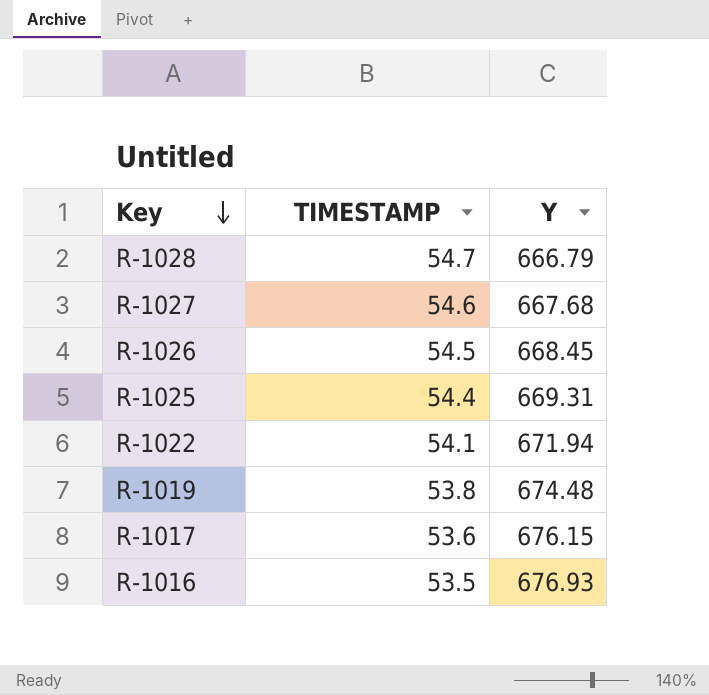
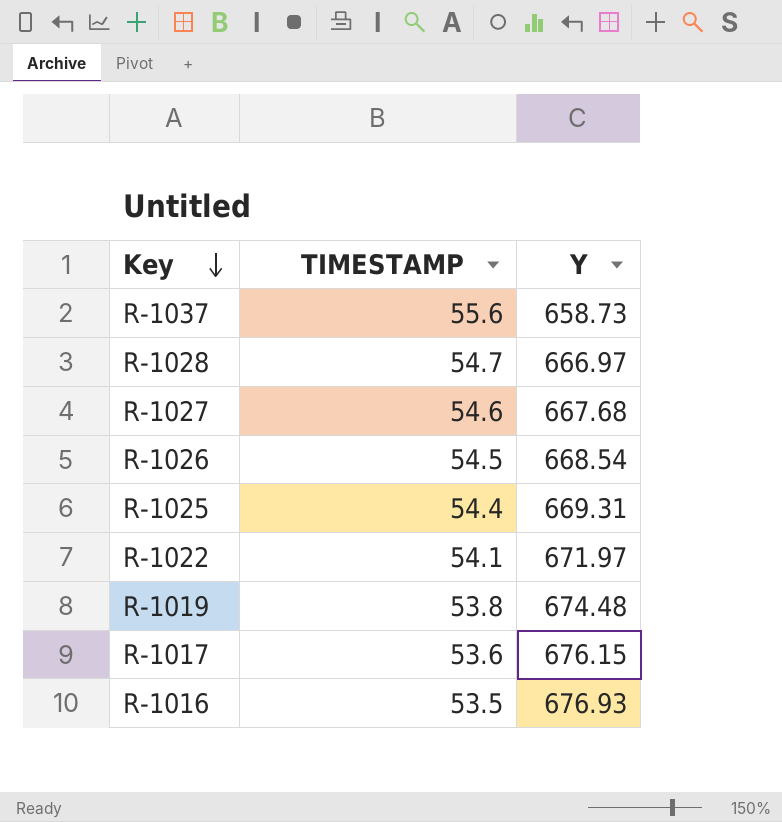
row R-1037: none -> 55.6 | 658.73
R-1028 | Y: 666.79 -> 666.97
R-1026 | Y: 668.45 -> 668.54
R-1022 | Y: 671.94 -> 671.97

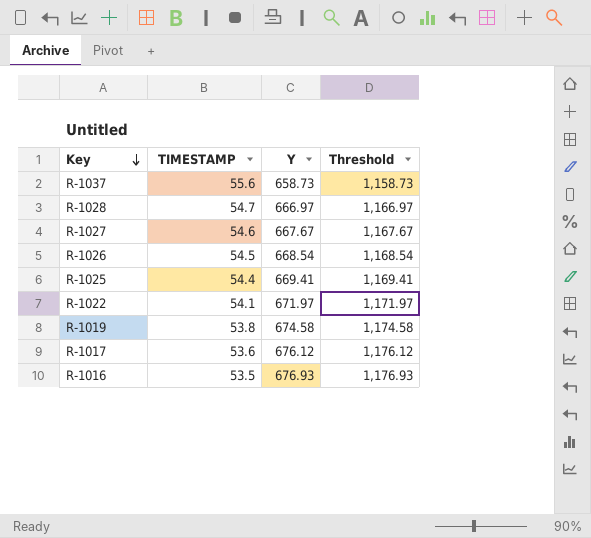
column Threshold | formula: none -> [Y] + 500
R-1027 | Y: 667.68 -> 667.67
R-1025 | Y: 669.31 -> 669.41
R-1019 | Y: 674.48 -> 674.58
R-1017 | Y: 676.15 -> 676.12

